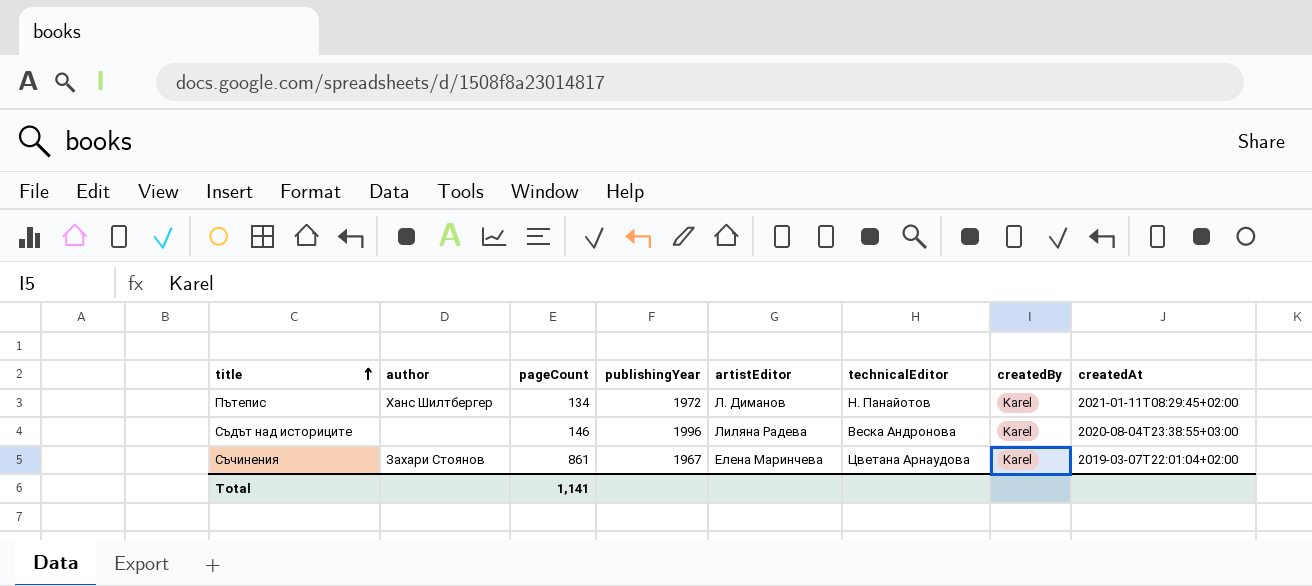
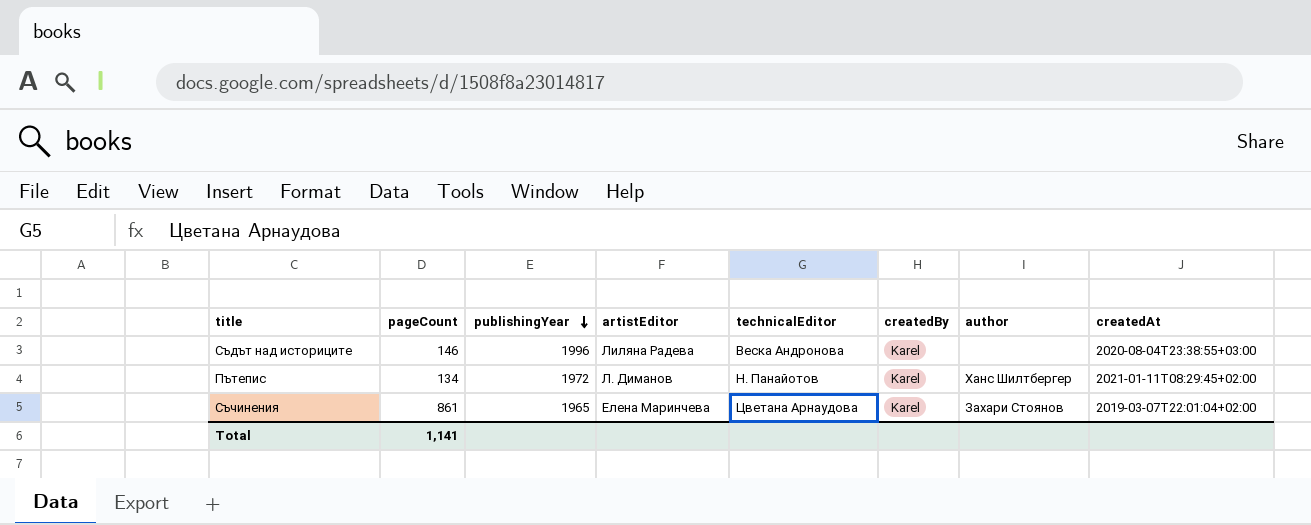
row order: title ascending -> publishingYear descending
column author | position: 2 -> 7
Съчинения | publishingYear: 1967 -> 1965

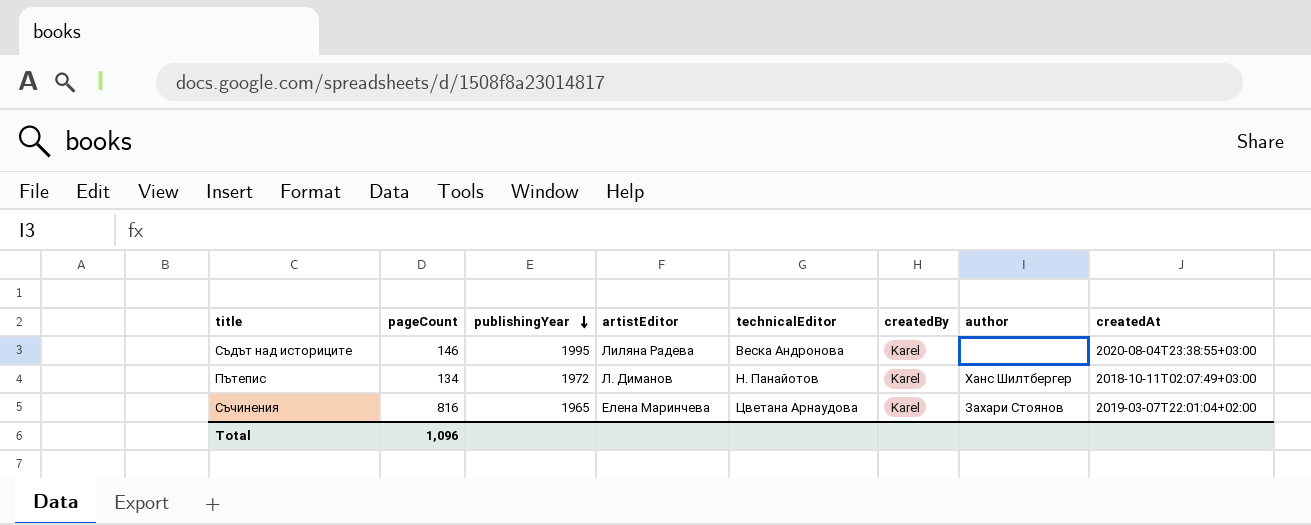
Съдът над историците | publishingYear: 1996 -> 1995
Пътепис | createdAt: 2021-01-11T08:29:45+02:00 -> 2018-10-11T02:07:49+03:00
Съчинения | pageCount: 861 -> 816
Total | pageCount: 1,141 -> 1,096

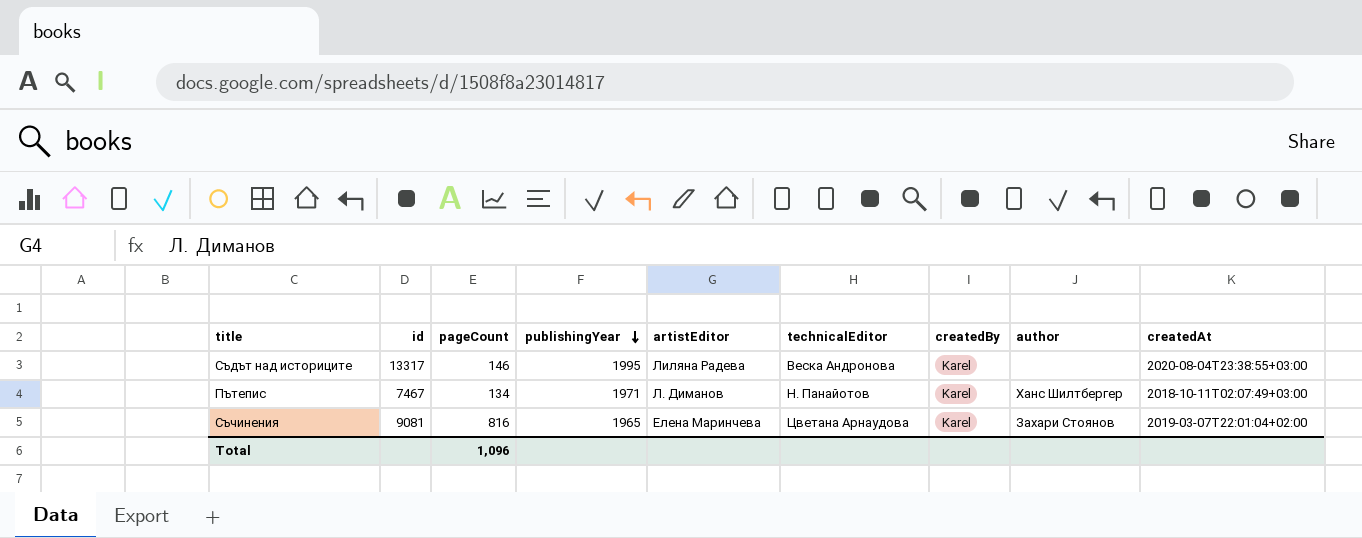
column id | position: none -> 2
Пътепис | publishingYear: 1972 -> 1971

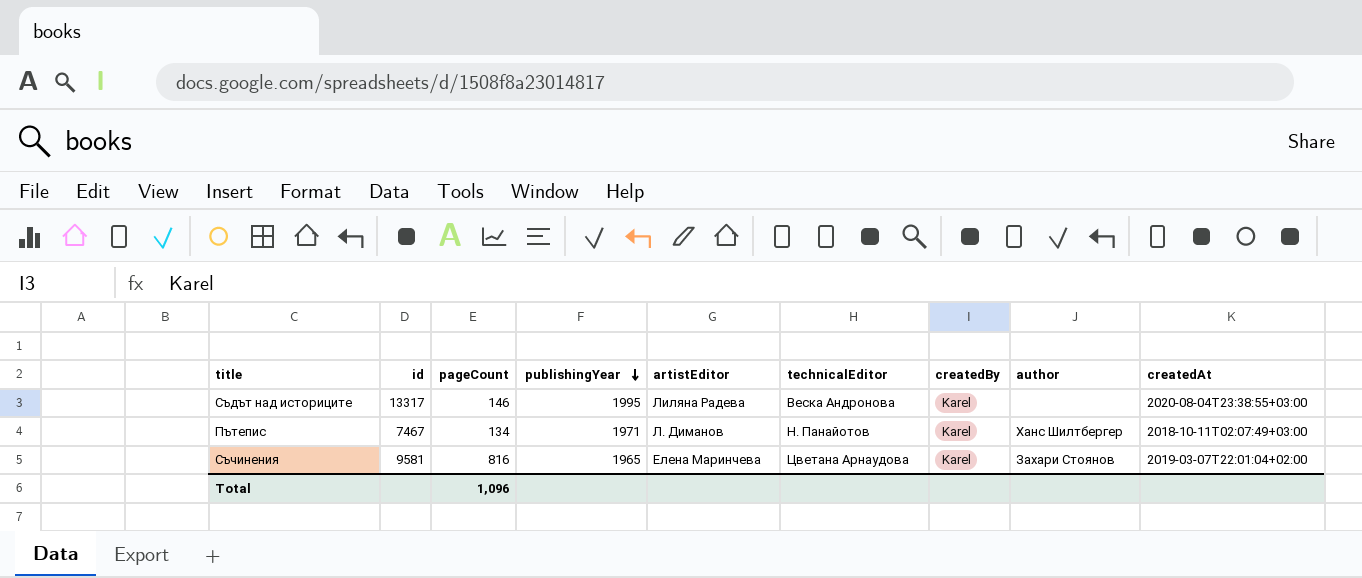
Съчинения | id: 9081 -> 9581

